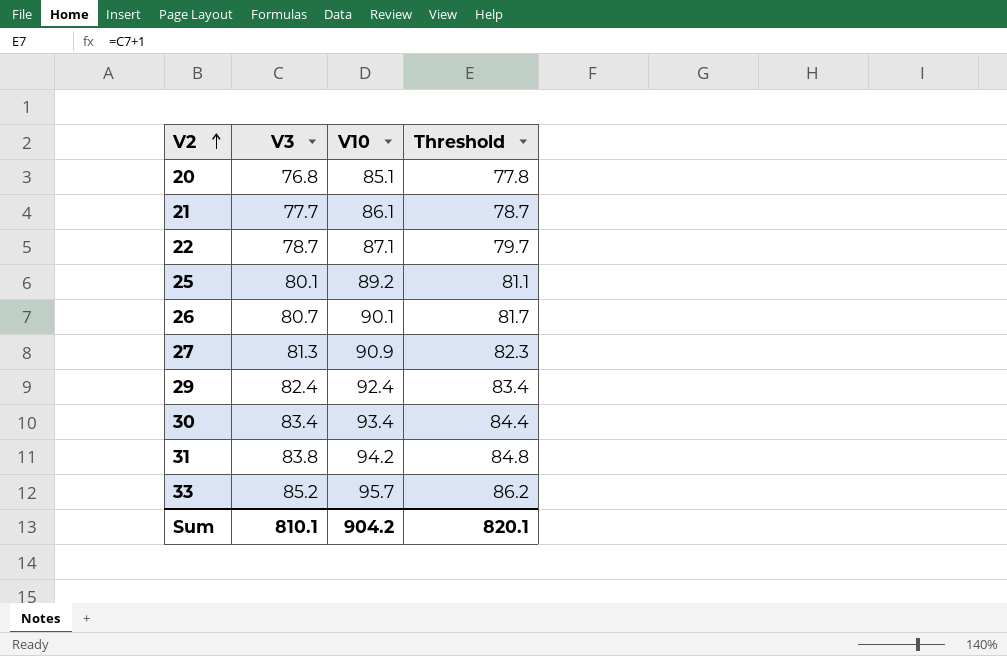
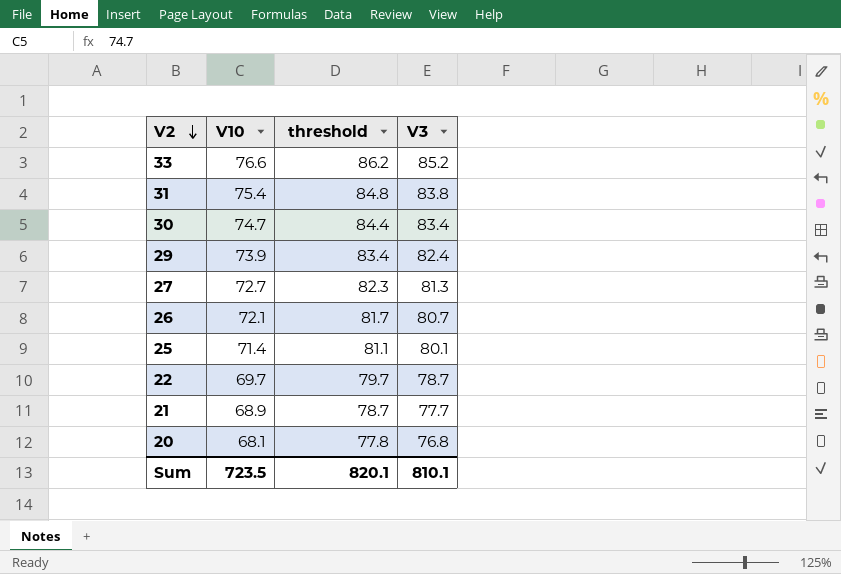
row order: V2 ascending -> V2 descending
column name: Threshold -> threshold
column V3 | position: 2 -> 4
33 | V10: 95.7 -> 76.6
31 | V10: 94.2 -> 75.4
30 | V10: 93.4 -> 74.7
29 | V10: 92.4 -> 73.9
27 | V10: 90.9 -> 72.7
26 | V10: 90.1 -> 72.1
25 | V10: 89.2 -> 71.4
22 | V10: 87.1 -> 69.7
21 | V10: 86.1 -> 68.9
20 | V10: 85.1 -> 68.1
Sum | V10: 904.2 -> 723.5

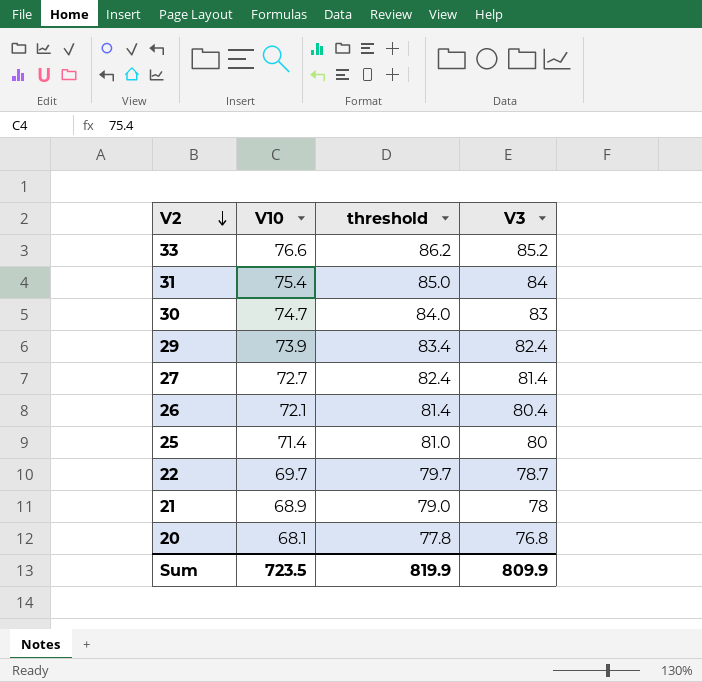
31 | threshold: 84.8 -> 85.0
31 | V3: 83.8 -> 84
30 | threshold: 84.4 -> 84.0
30 | V3: 83.4 -> 83
27 | threshold: 82.3 -> 82.4
27 | V3: 81.3 -> 81.4
26 | threshold: 81.7 -> 81.4
26 | V3: 80.7 -> 80.4
25 | threshold: 81.1 -> 81.0
25 | V3: 80.1 -> 80
21 | threshold: 78.7 -> 79.0
21 | V3: 77.7 -> 78
Sum | threshold: 820.1 -> 819.9
Sum | V3: 810.1 -> 809.9

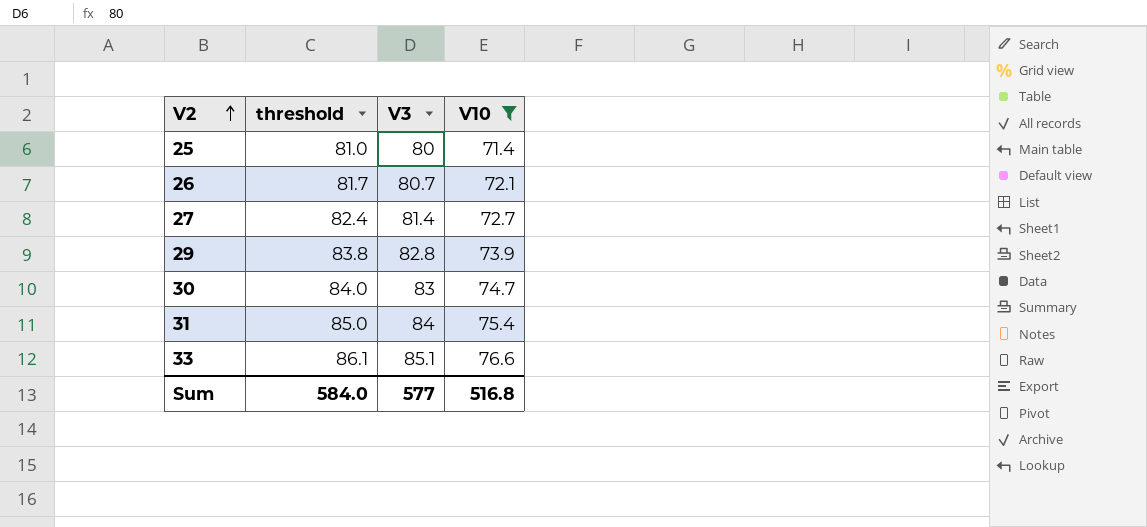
filter: none -> V10 >= 71.4
row order: V2 descending -> V2 ascending
column V10 | position: 2 -> 4
26 | threshold: 81.4 -> 81.7
26 | V3: 80.4 -> 80.7
29 | threshold: 83.4 -> 83.8
29 | V3: 82.4 -> 82.8
33 | threshold: 86.2 -> 86.1
33 | V3: 85.2 -> 85.1
Sum | threshold: 819.9 -> 584.0
Sum | V3: 809.9 -> 577
Sum | V10: 723.5 -> 516.8

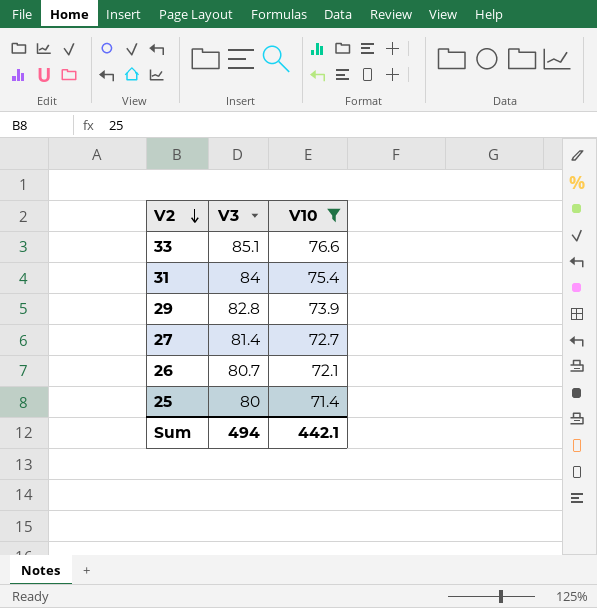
row order: V2 ascending -> V2 descending
column threshold | formula: [V3] + 1 -> none
row 30: 84.0 | 83 | 74.7 -> none
Sum | V3: 577 -> 494
Sum | V10: 516.8 -> 442.1

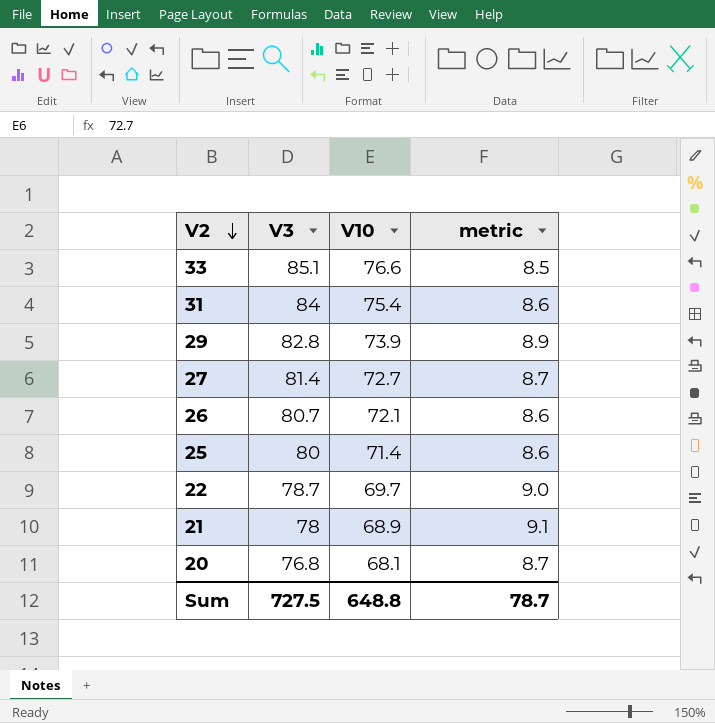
filter: V10 >= 71.4 -> none
column metric | formula: none -> [V3] - [V10]
Sum | V3: 494 -> 727.5
Sum | V10: 442.1 -> 648.8

